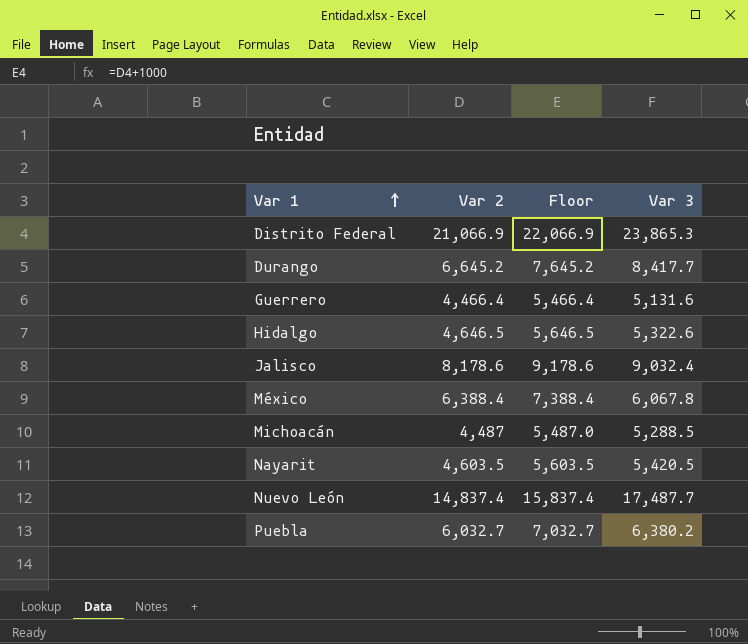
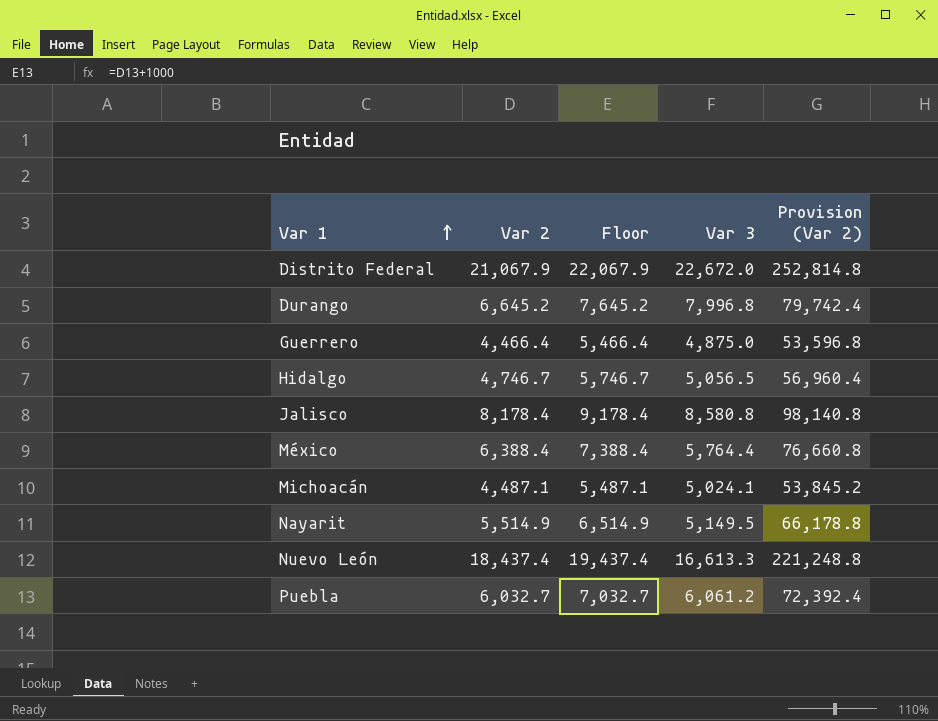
column Provision (Var 2) | formula: none -> [Var 2] * 12
Distrito Federal | Var 2: 21,066.9 -> 21,067.9
Distrito Federal | Floor: 22,066.9 -> 22,067.9
Distrito Federal | Var 3: 23,865.3 -> 22,672.0
Durango | Var 3: 8,417.7 -> 7,996.8
Guerrero | Var 3: 5,131.6 -> 4,875.0
Hidalgo | Var 2: 4,646.5 -> 4,746.7
Hidalgo | Floor: 5,646.5 -> 5,746.7
Hidalgo | Var 3: 5,322.6 -> 5,056.5
Jalisco | Var 2: 8,178.6 -> 8,178.4
Jalisco | Floor: 9,178.6 -> 9,178.4
Jalisco | Var 3: 9,032.4 -> 8,580.8
México | Var 3: 6,067.8 -> 5,764.4
Michoacán | Var 2: 4,487 -> 4,487.1
Michoacán | Floor: 5,487.0 -> 5,487.1
Michoacán | Var 3: 5,288.5 -> 5,024.1
Nayarit | Var 2: 4,603.5 -> 5,514.9
Nayarit | Floor: 5,603.5 -> 6,514.9
Nayarit | Var 3: 5,420.5 -> 5,149.5
Nuevo León | Var 2: 14,837.4 -> 18,437.4
Nuevo León | Floor: 15,837.4 -> 19,437.4
Nuevo León | Var 3: 17,487.7 -> 16,613.3
Puebla | Var 3: 6,380.2 -> 6,061.2

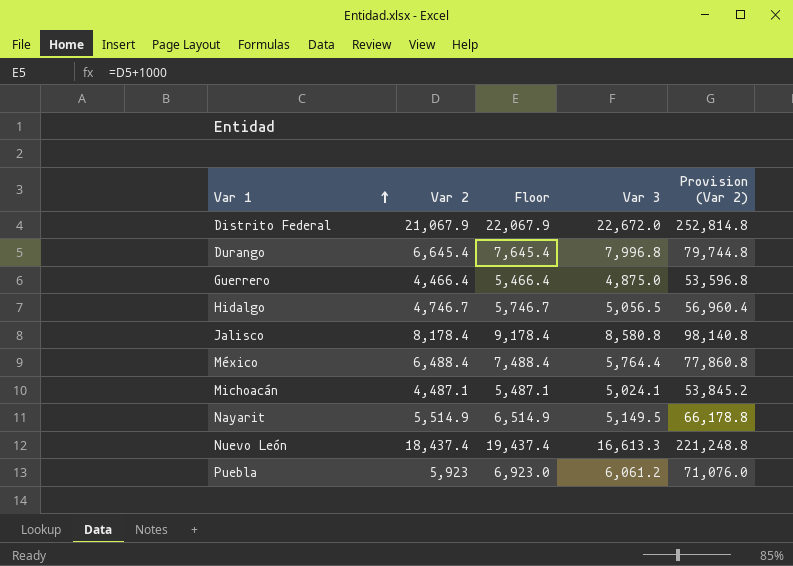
Durango | Var 2: 6,645.2 -> 6,645.4
Durango | Floor: 7,645.2 -> 7,645.4
Durango | Provision (Var 2): 79,742.4 -> 79,744.8
México | Var 2: 6,388.4 -> 6,488.4
México | Floor: 7,388.4 -> 7,488.4
México | Provision (Var 2): 76,660.8 -> 77,860.8
Puebla | Var 2: 6,032.7 -> 5,923
Puebla | Floor: 7,032.7 -> 6,923.0
Puebla | Provision (Var 2): 72,392.4 -> 71,076.0

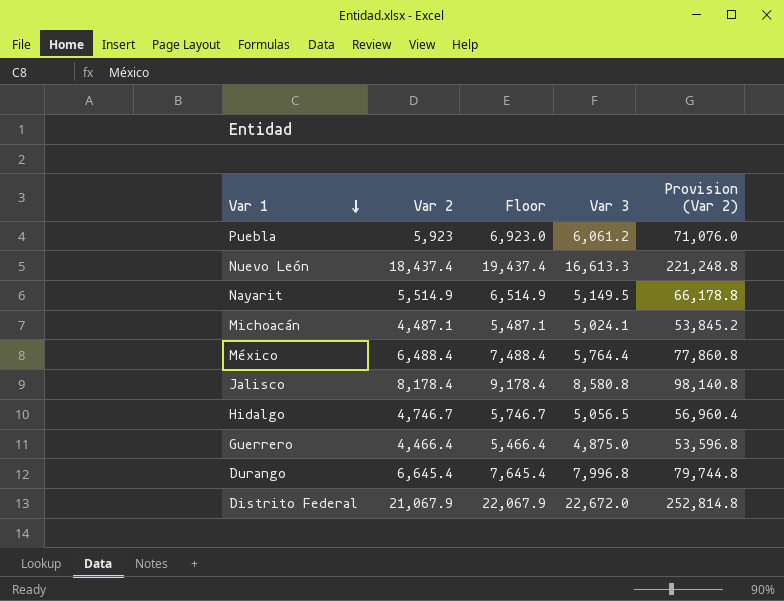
row order: Var 1 ascending -> Var 1 descending

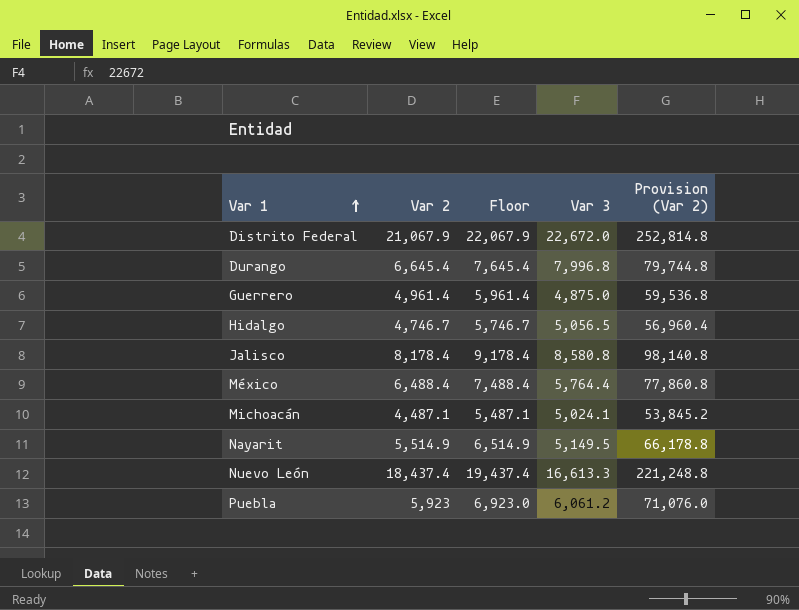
row order: Var 1 descending -> Var 1 ascending
Guerrero | Var 2: 4,466.4 -> 4,961.4
Guerrero | Floor: 5,466.4 -> 5,961.4
Guerrero | Provision (Var 2): 53,596.8 -> 59,536.8

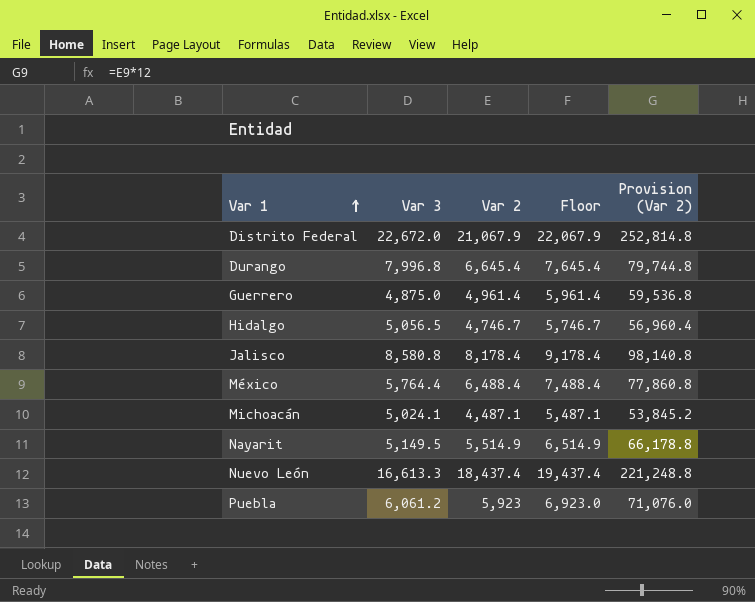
column Var 3 | position: 4 -> 2

